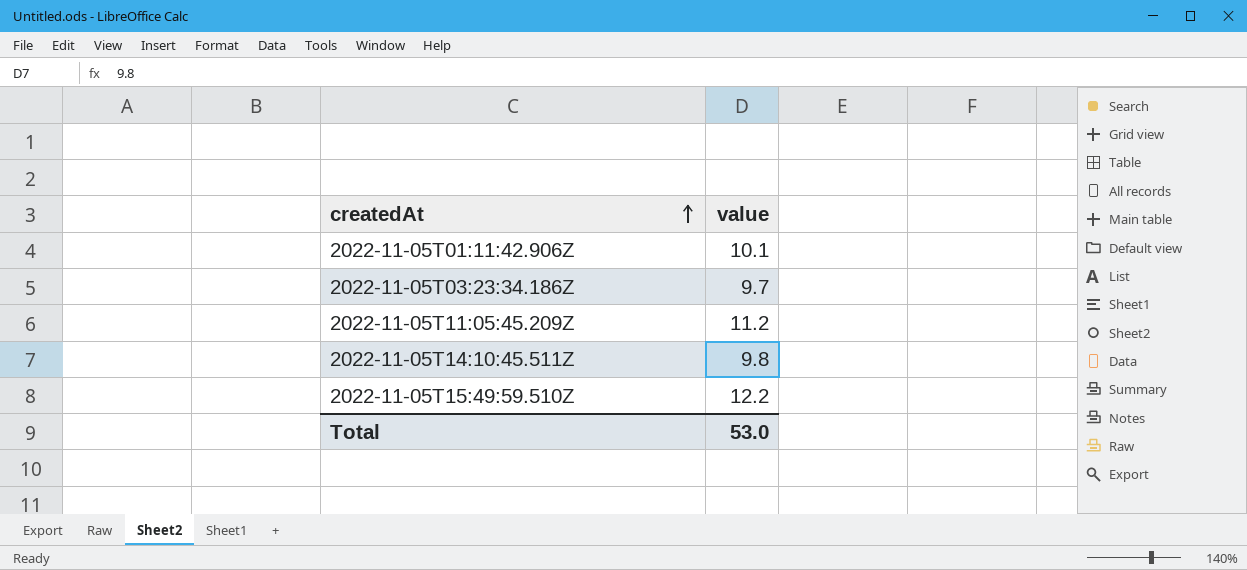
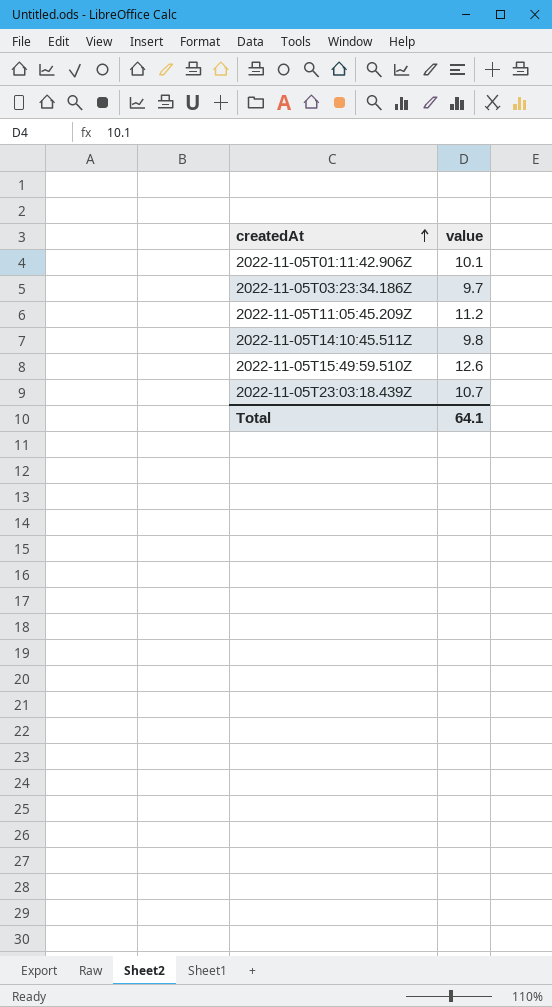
2022-11-05T15:49:59.510Z | value: 12.2 -> 12.6
row 2022-11-05T23:03:18.439Z: none -> 10.7
Total | value: 53.0 -> 64.1

